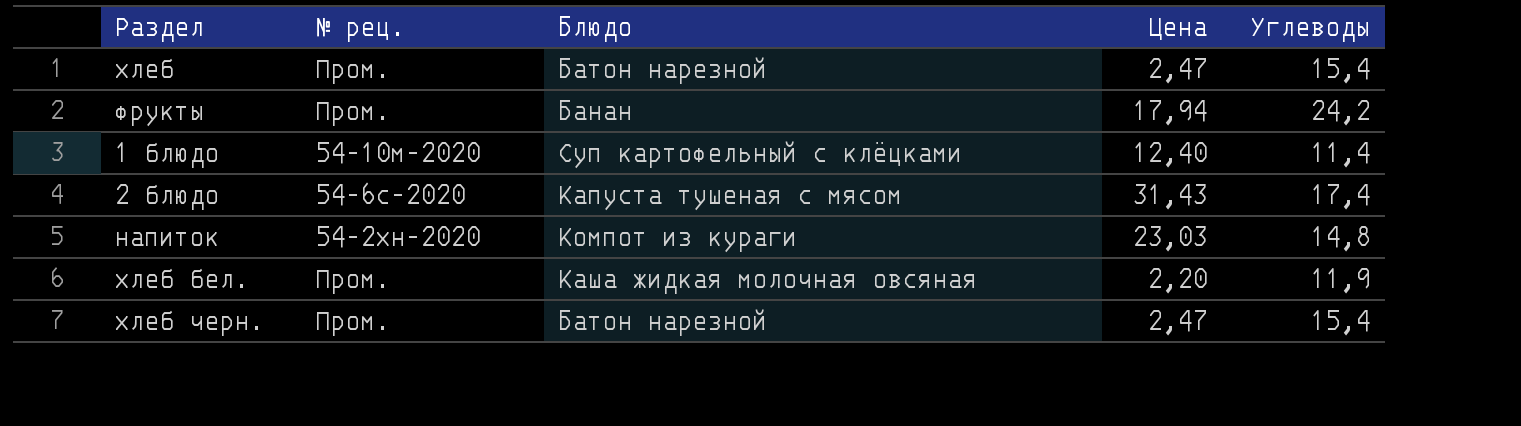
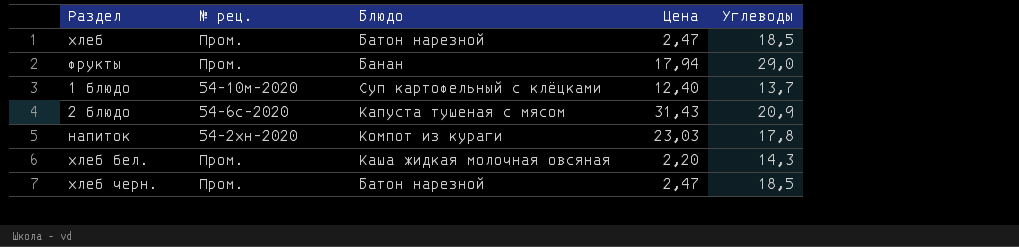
хлеб | Углеводы: 15,4 -> 18,5
фрукты | Углеводы: 24,2 -> 29,0
1 блюдо | Углеводы: 11,4 -> 13,7
2 блюдо | Углеводы: 17,4 -> 20,9
напиток | Углеводы: 14,8 -> 17,8
хлеб бел. | Углеводы: 11,9 -> 14,3
хлеб черн. | Углеводы: 15,4 -> 18,5

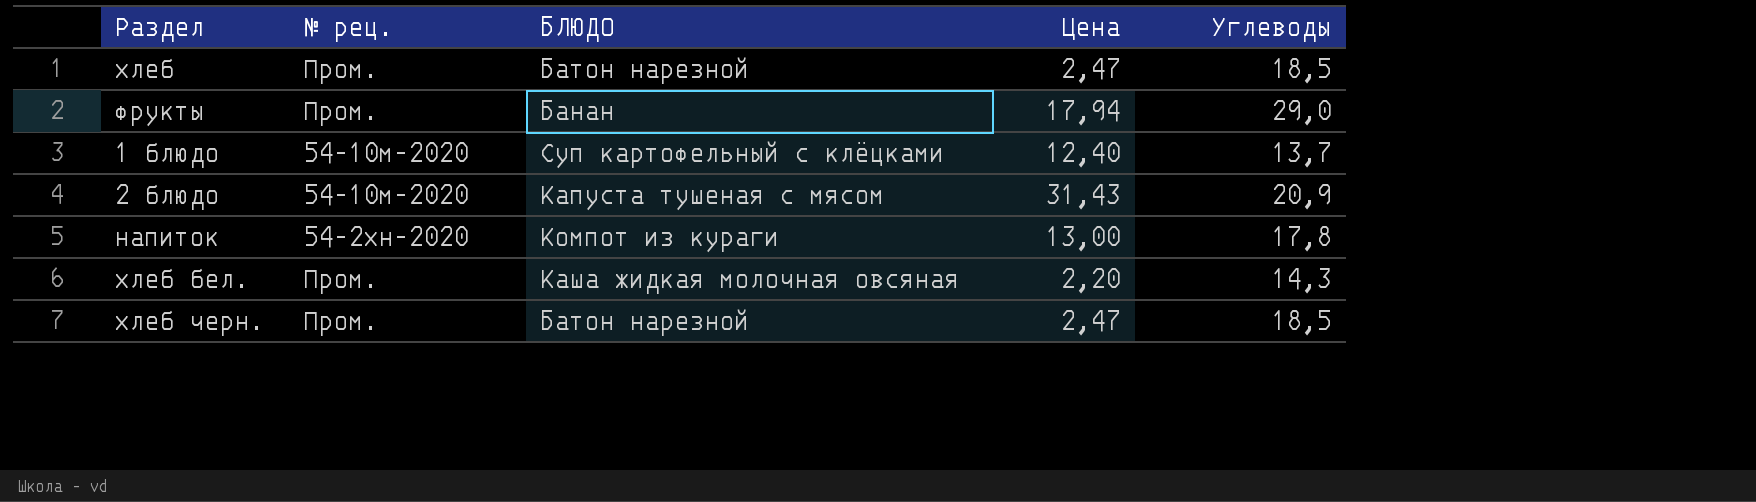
column name: Блюдо -> БЛЮДО
2 блюдо | № рец.: 54-6с-2020 -> 54-10м-2020
напиток | Цена: 23,03 -> 13,00

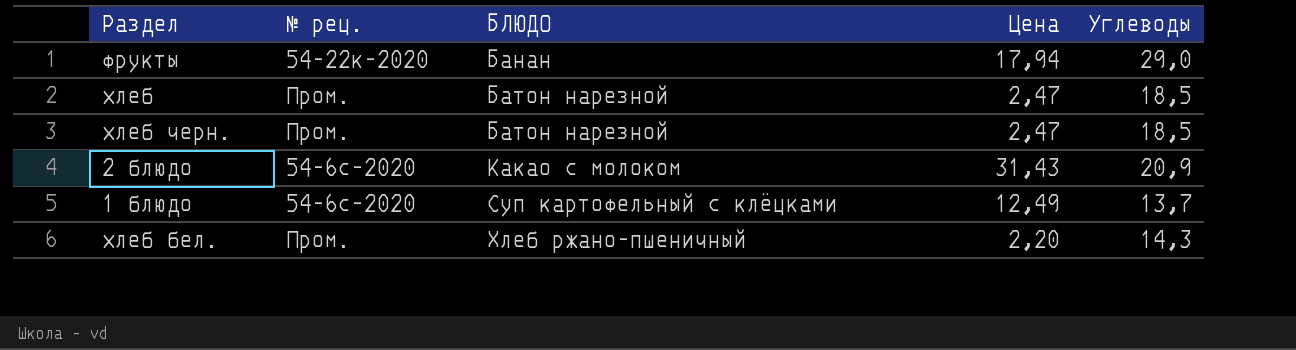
row order: none -> БЛЮДО ascending
row напиток: 54-2хн-2020 | Компот из кураги | 13,00 | 17,8 -> none
фрукты | № рец.: Пром. -> 54-22к-2020
2 блюдо | № рец.: 54-10м-2020 -> 54-6с-2020
2 блюдо | БЛЮДО: Капуста тушеная с мясом -> Какао с молоком
1 блюдо | № рец.: 54-10м-2020 -> 54-6с-2020
1 блюдо | Цена: 12,40 -> 12,49
хлеб бел. | БЛЮДО: Каша жидкая молочная овсяная -> Хлеб ржано-пшеничный

